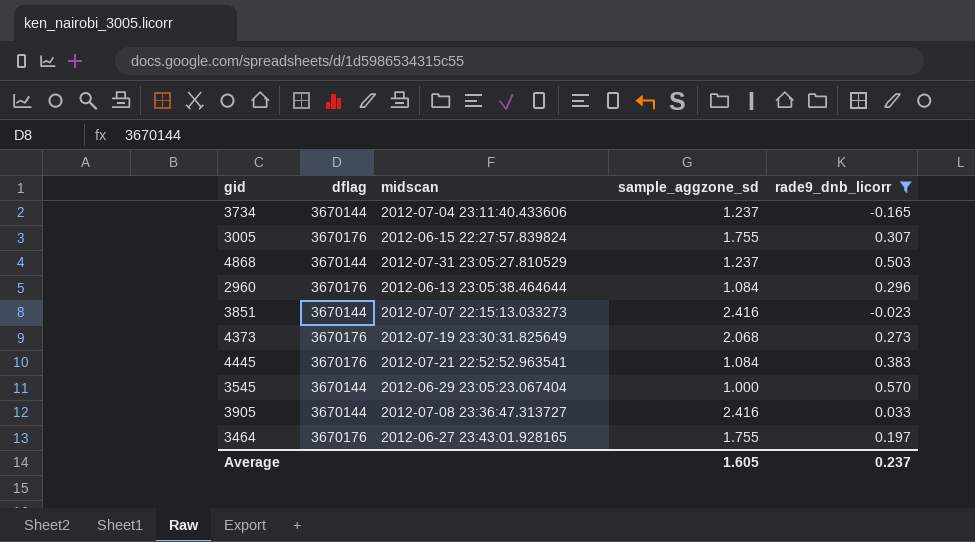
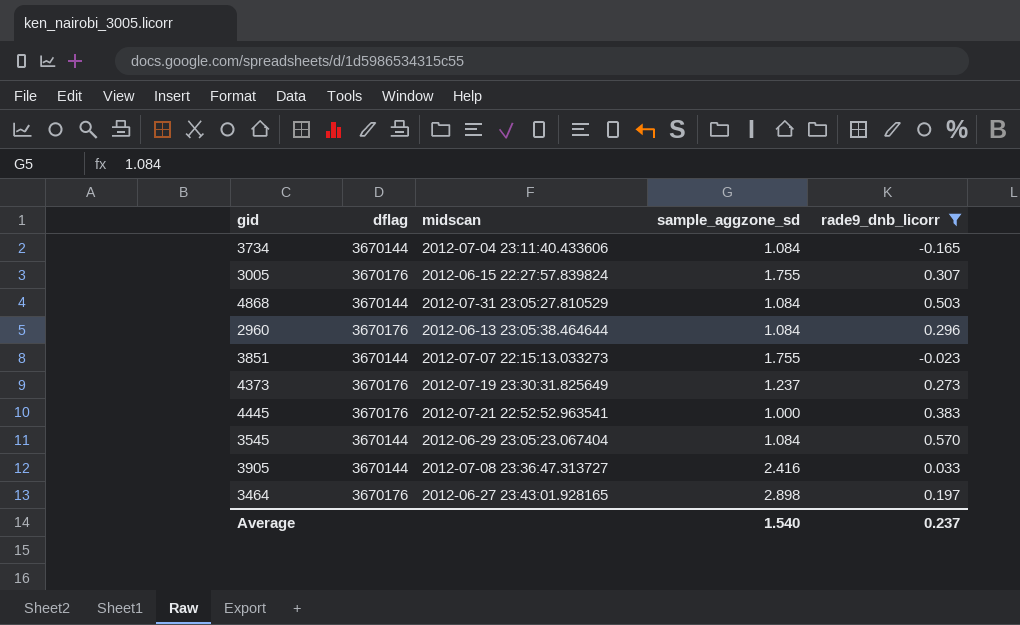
3734 | sample_aggzone_sd: 1.237 -> 1.084
4868 | sample_aggzone_sd: 1.237 -> 1.084
3851 | sample_aggzone_sd: 2.416 -> 1.755
4373 | sample_aggzone_sd: 2.068 -> 1.237
4445 | sample_aggzone_sd: 1.084 -> 1.000
3545 | sample_aggzone_sd: 1.000 -> 1.084
3464 | sample_aggzone_sd: 1.755 -> 2.898
Average | sample_aggzone_sd: 1.605 -> 1.540

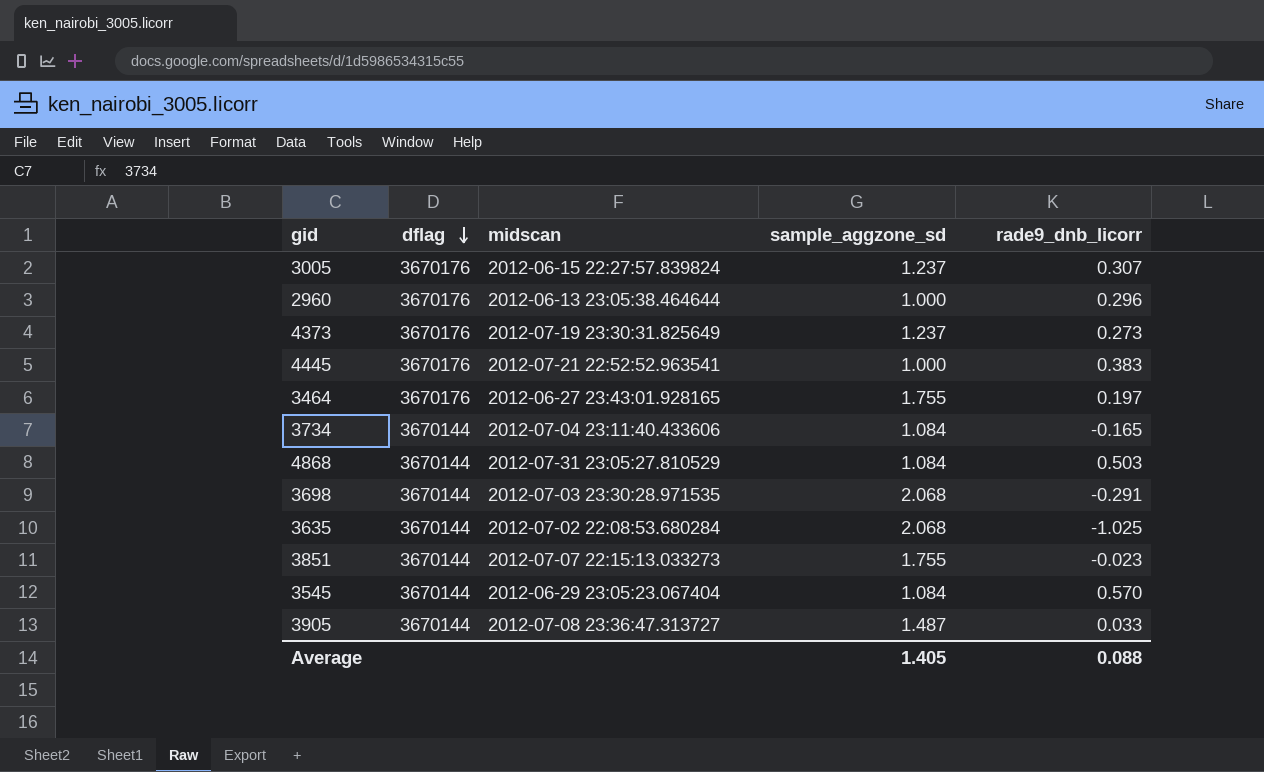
filter: rade9_dnb_licorr >= -0.165 -> none
row order: none -> dflag descending
3005 | sample_aggzone_sd: 1.755 -> 1.237
2960 | sample_aggzone_sd: 1.084 -> 1.000
3464 | sample_aggzone_sd: 2.898 -> 1.755
3905 | sample_aggzone_sd: 2.416 -> 1.487
Average | sample_aggzone_sd: 1.540 -> 1.405
Average | rade9_dnb_licorr: 0.237 -> 0.088

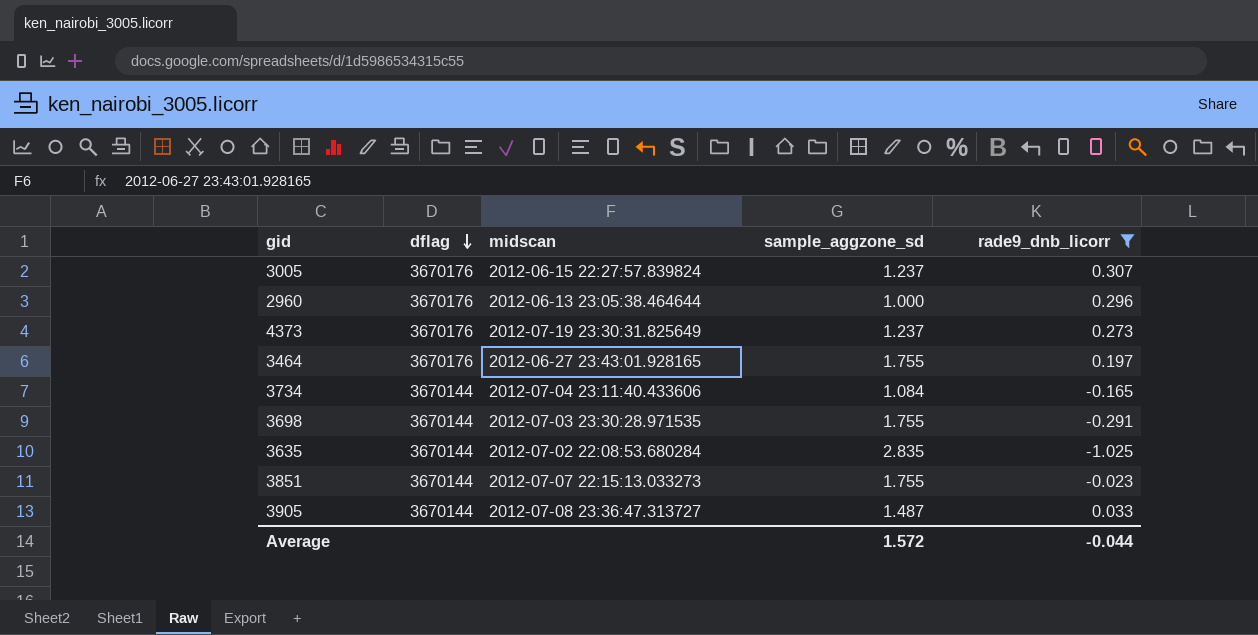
filter: none -> rade9_dnb_licorr <= 0.307
3698 | sample_aggzone_sd: 2.068 -> 1.755
3635 | sample_aggzone_sd: 2.068 -> 2.835
Average | sample_aggzone_sd: 1.405 -> 1.572
Average | rade9_dnb_licorr: 0.088 -> -0.044

